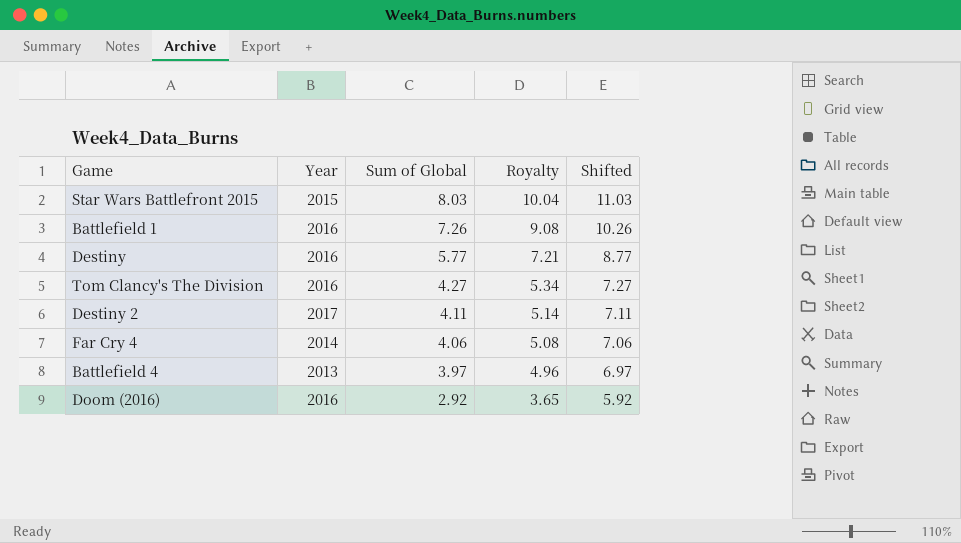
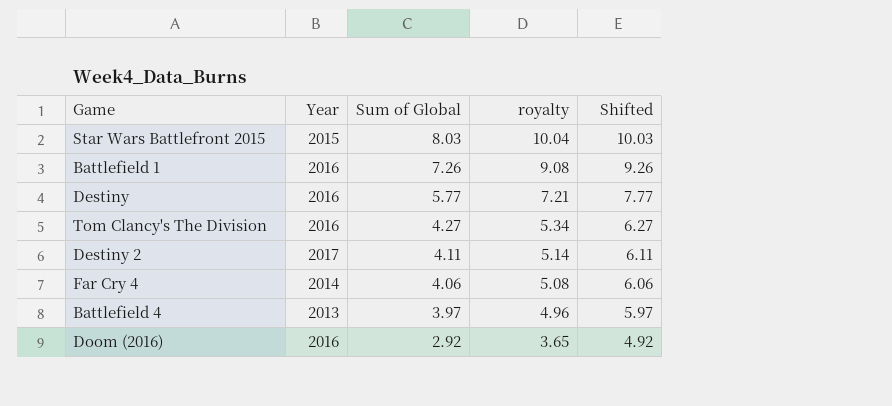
column name: Royalty -> royalty
column Shifted | formula: [Sum of Global] + 3 -> [Sum of Global] + 2

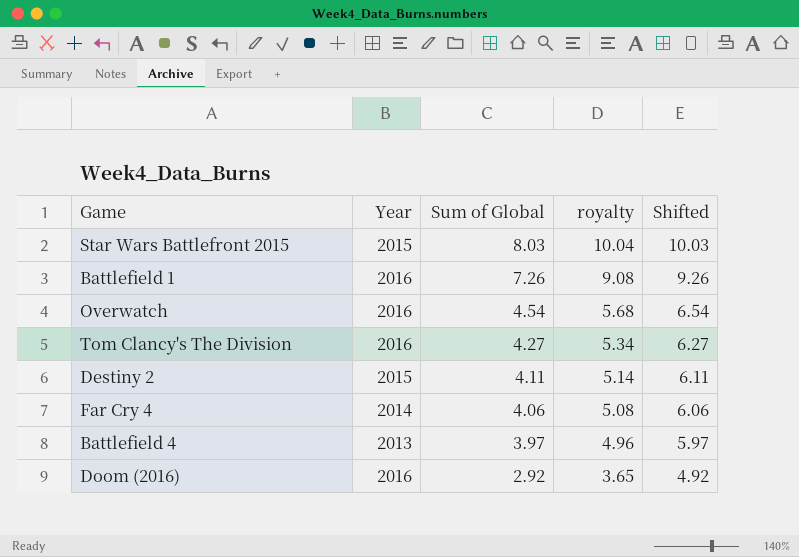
row Destiny: 2016 | 5.77 | 7.21 | 7.77 -> none
row Overwatch: none -> 2016 | 4.54 | 5.68 | 6.54
Destiny 2 | Year: 2017 -> 2015

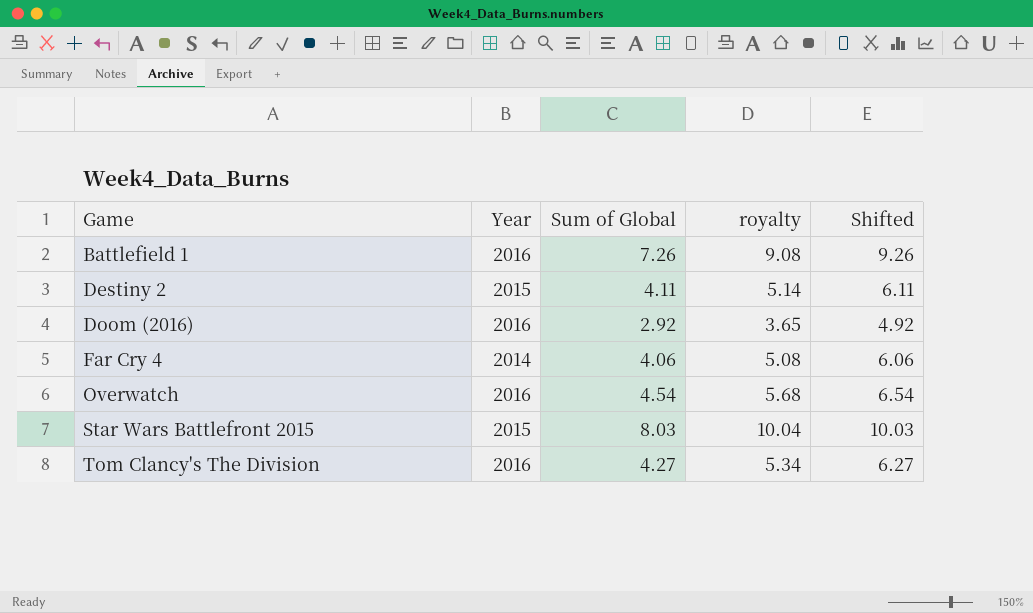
row order: Sum of Global descending -> Game ascending
row Battlefield 4: 2013 | 3.97 | 4.96 | 5.97 -> none

